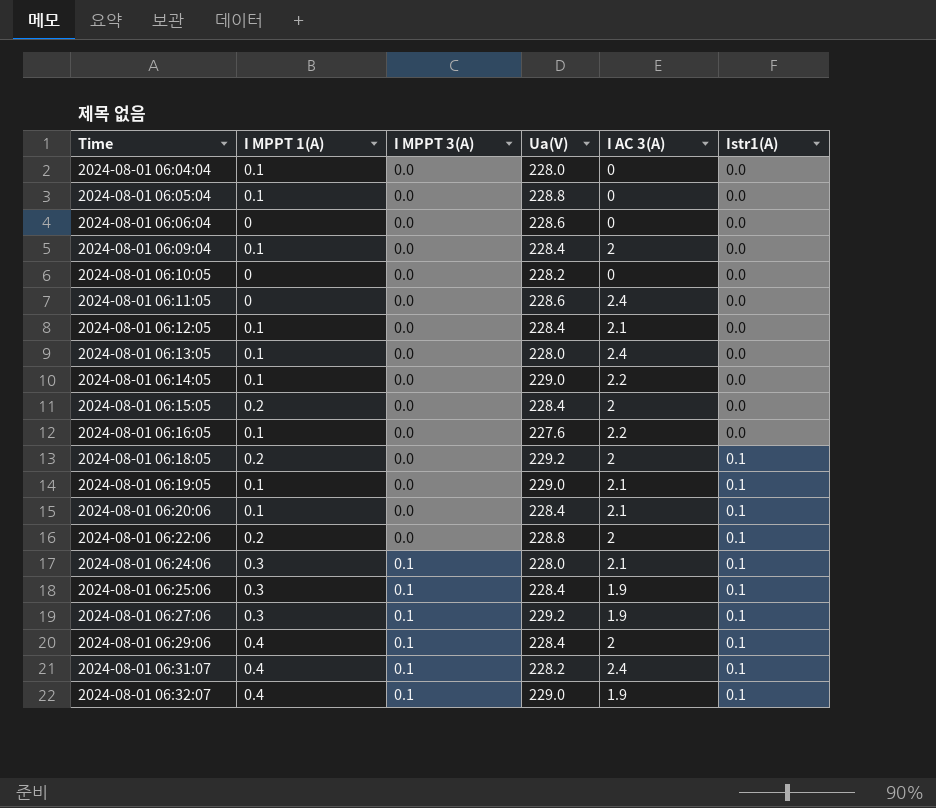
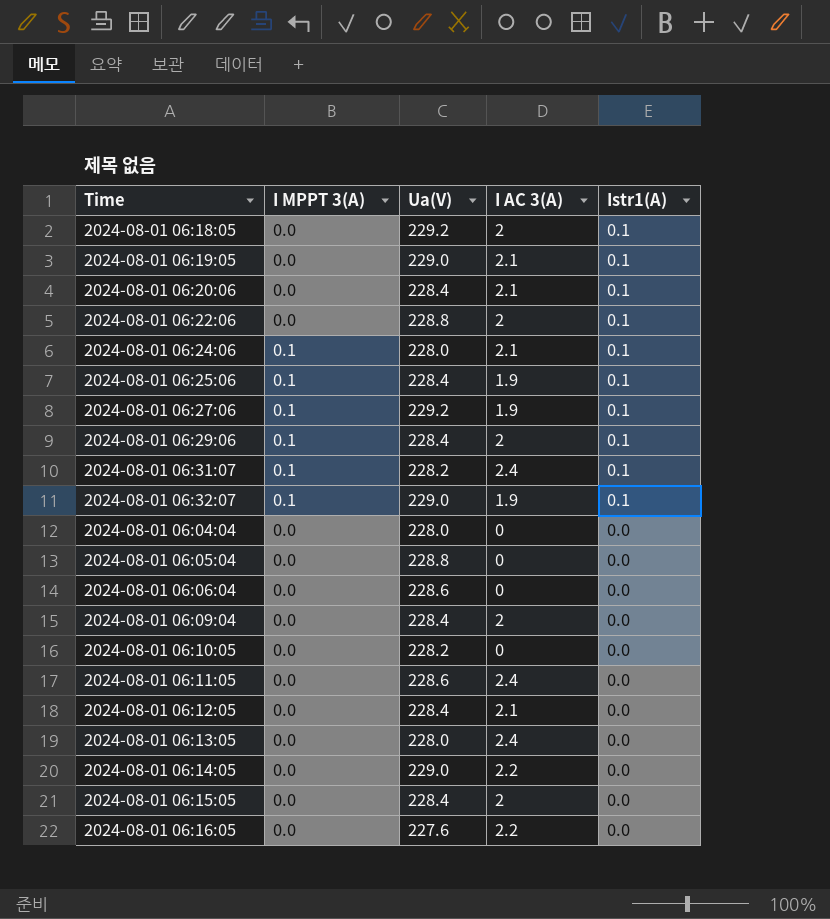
row order: Time ascending -> Istr1(A) descending
column I MPPT 1(A) | position: 2 -> none

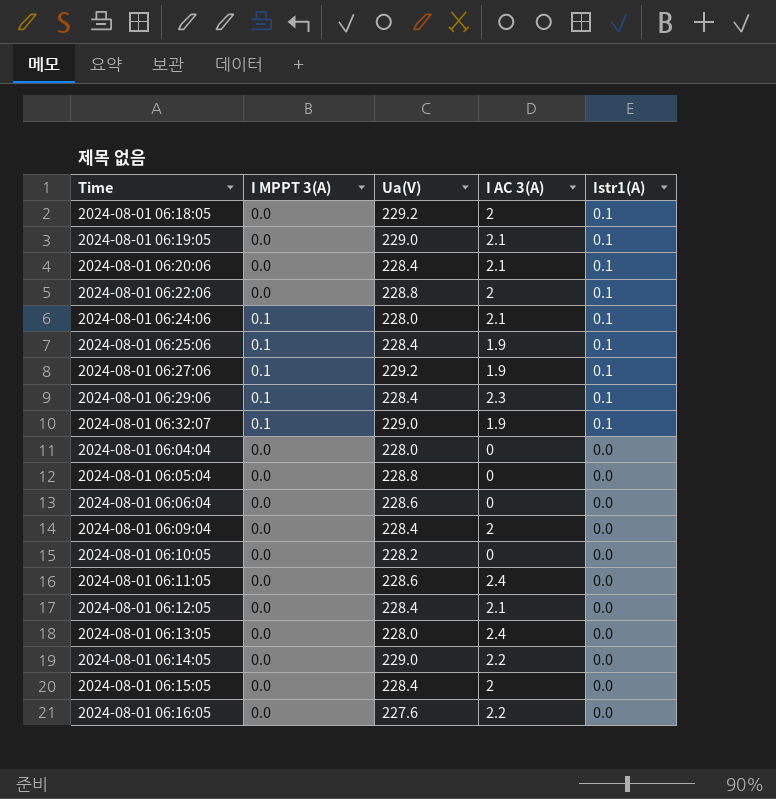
row 2024-08-01 06:31:07: 0.1 | 228.2 | 2.4 | 0.1 -> none
2024-08-01 06:29:06 | I AC 3(A): 2 -> 2.3

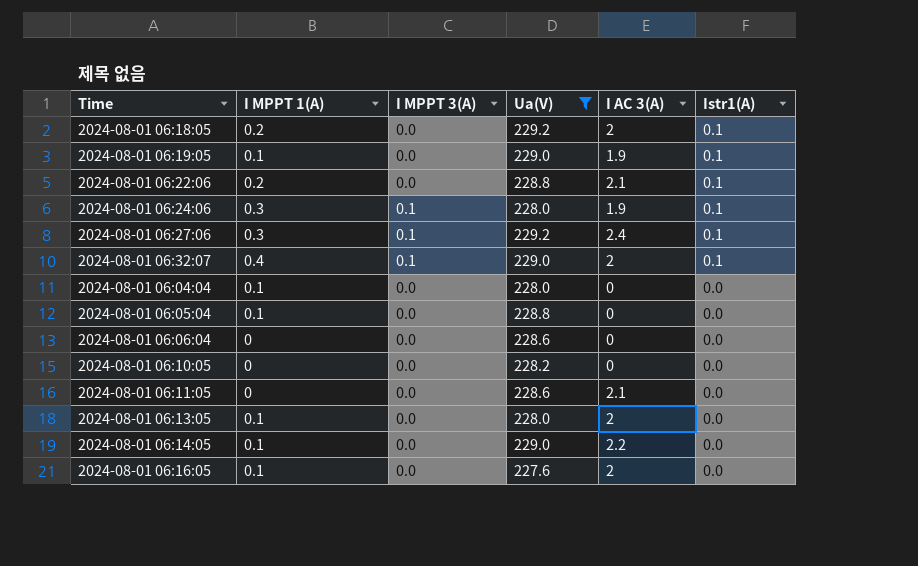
filter: none -> Ua(V) != 228.4
column I MPPT 1(A) | position: none -> 2
2024-08-01 06:19:05 | I AC 3(A): 2.1 -> 1.9
2024-08-01 06:22:06 | I AC 3(A): 2 -> 2.1
2024-08-01 06:24:06 | I AC 3(A): 2.1 -> 1.9
2024-08-01 06:27:06 | I AC 3(A): 1.9 -> 2.4
2024-08-01 06:32:07 | I AC 3(A): 1.9 -> 2
2024-08-01 06:11:05 | I AC 3(A): 2.4 -> 2.1
2024-08-01 06:13:05 | I AC 3(A): 2.4 -> 2
2024-08-01 06:16:05 | I AC 3(A): 2.2 -> 2

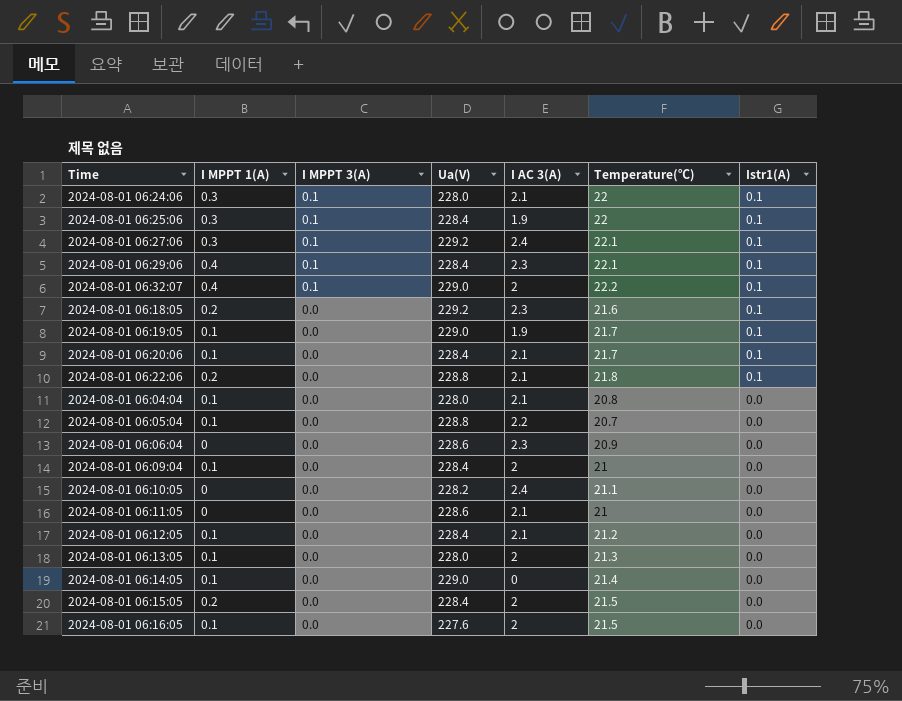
filter: Ua(V) != 228.4 -> none
row order: Istr1(A) descending -> I MPPT 3(A) descending
column Temperature(℃) | position: none -> 6
2024-08-01 06:24:06 | I AC 3(A): 1.9 -> 2.1
2024-08-01 06:18:05 | I AC 3(A): 2 -> 2.3
2024-08-01 06:04:04 | I AC 3(A): 0 -> 2.1
2024-08-01 06:05:04 | I AC 3(A): 0 -> 2.2
2024-08-01 06:06:04 | I AC 3(A): 0 -> 2.3
2024-08-01 06:10:05 | I AC 3(A): 0 -> 2.4
2024-08-01 06:14:05 | I AC 3(A): 2.2 -> 0

